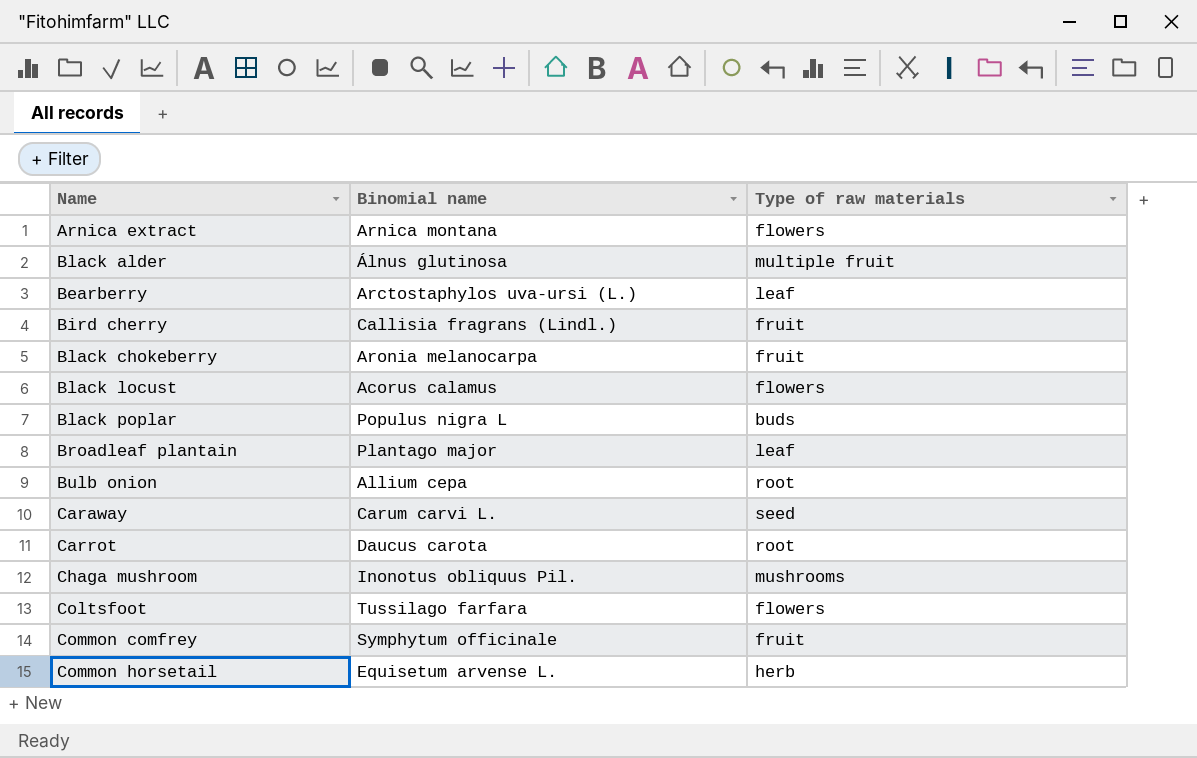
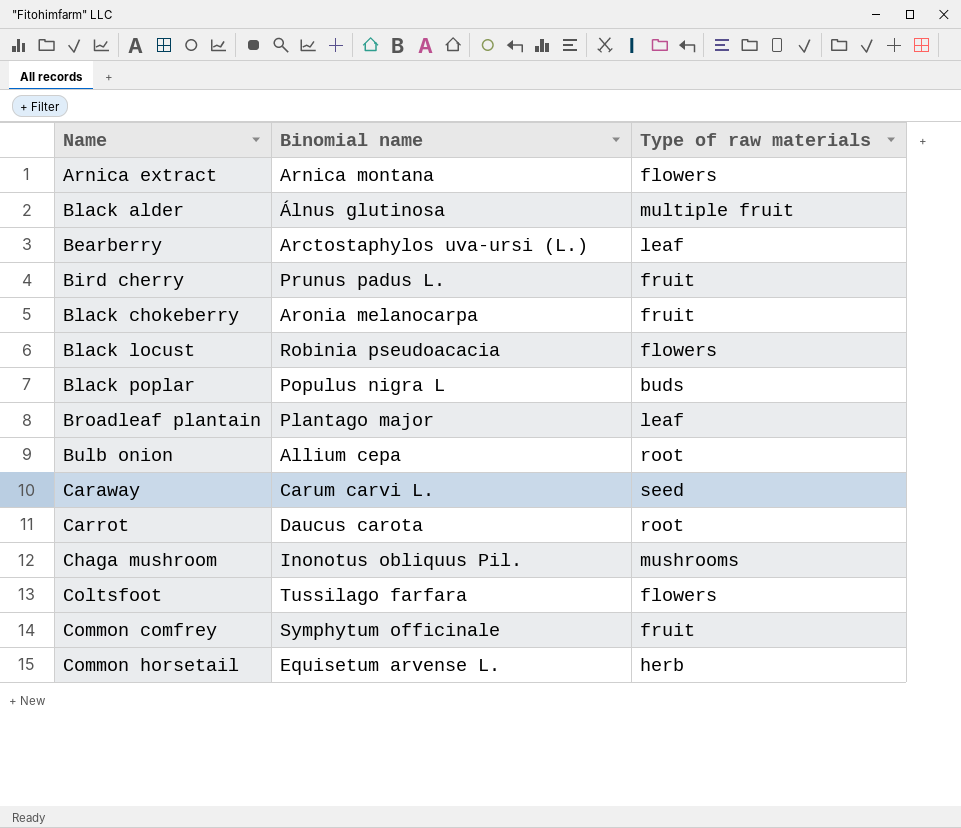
Bird cherry | Binomial name: Callisia fragrans (Lindl.) -> Prunus padus L.
Black locust | Binomial name: Acorus calamus -> Robinia pseudoacacia

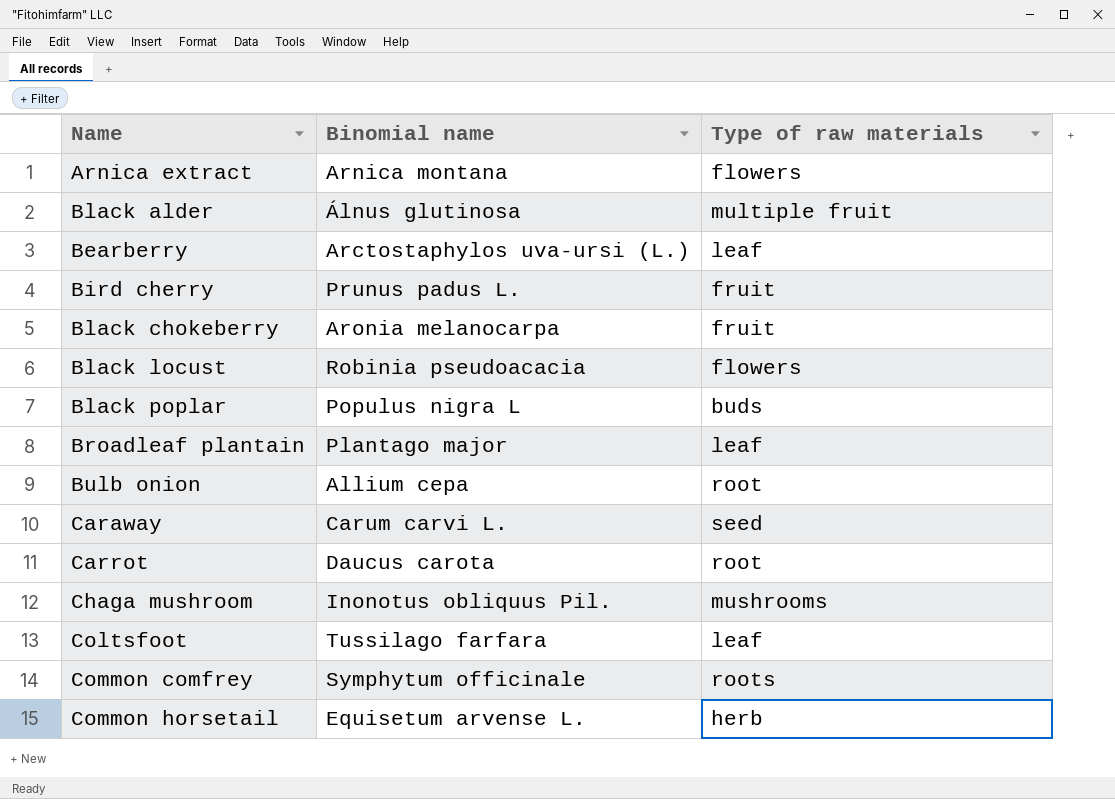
Coltsfoot | Type of raw materials: flowers -> leaf
Common comfrey | Type of raw materials: fruit -> roots

